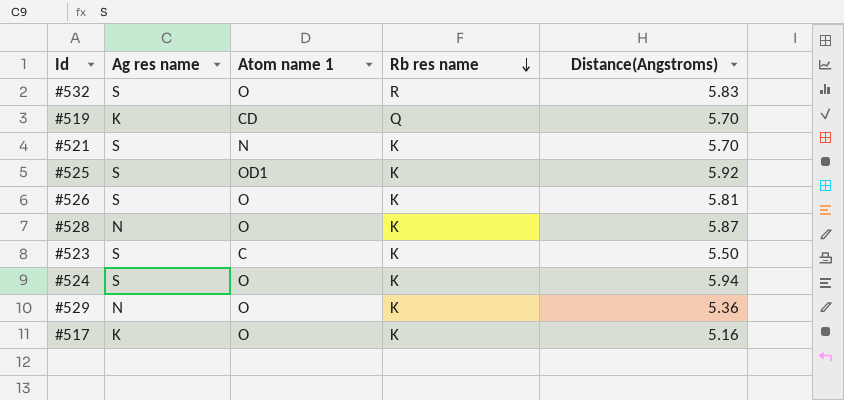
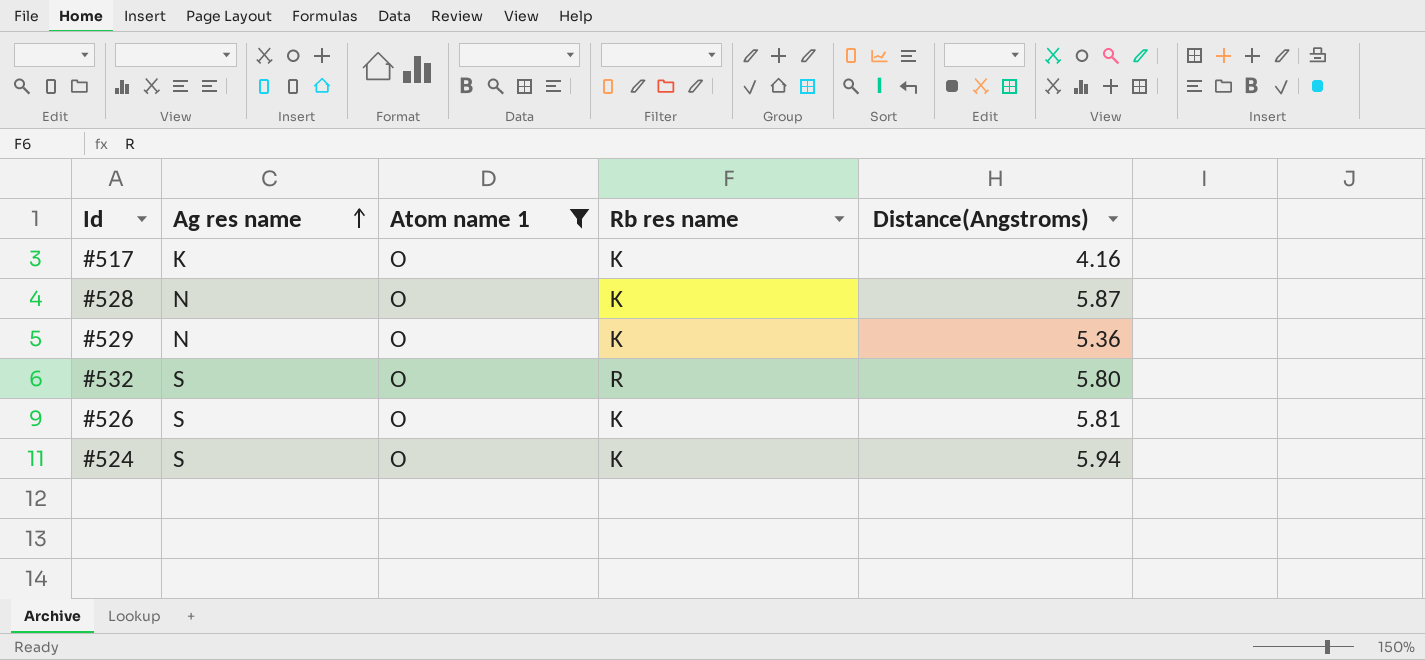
filter: none -> Atom name 1 = O
row order: Rb res name descending -> Ag res name ascending
#517 | Distance(Angstroms): 5.16 -> 4.16
#532 | Distance(Angstroms): 5.83 -> 5.80

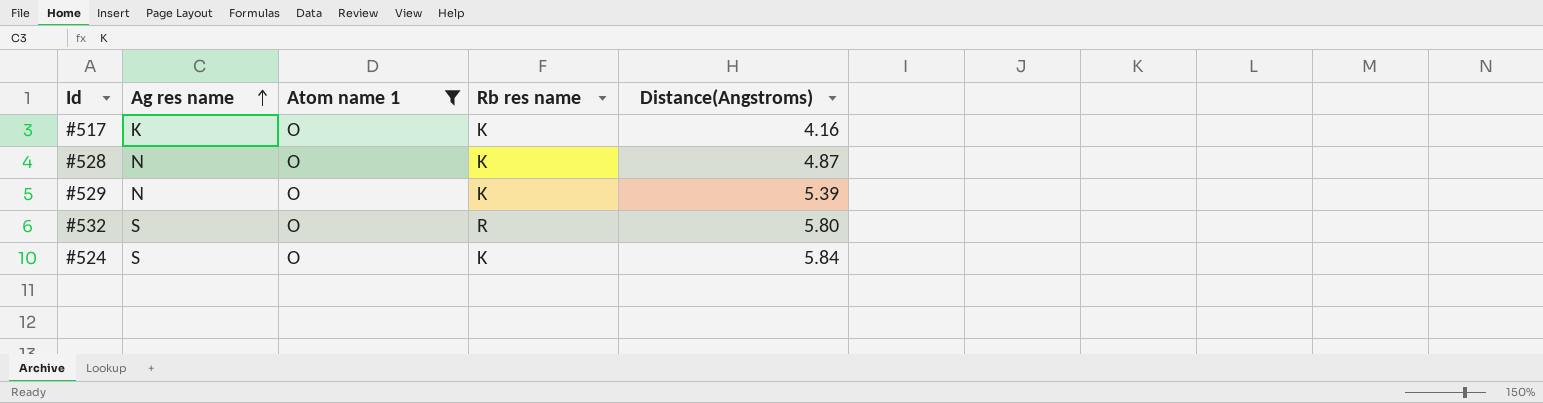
row #526: S | O | K | 5.81 -> none
#528 | Distance(Angstroms): 5.87 -> 4.87
#529 | Distance(Angstroms): 5.36 -> 5.39
#524 | Distance(Angstroms): 5.94 -> 5.84

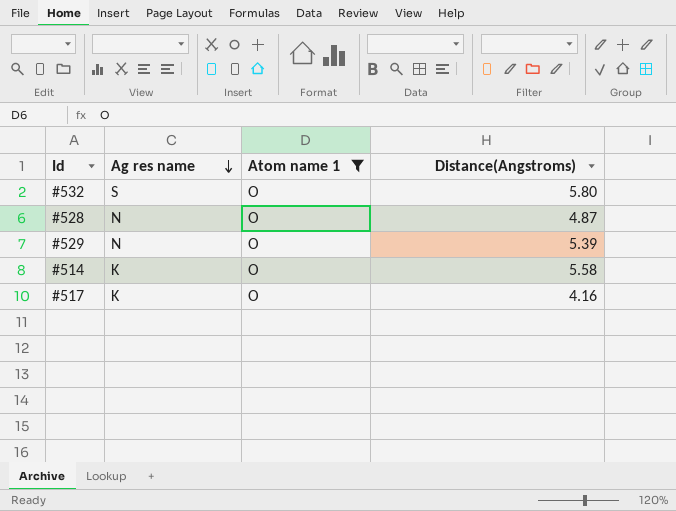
row order: Ag res name ascending -> Ag res name descending
column Rb res name | position: 4 -> none
row #524: S | O | K | 5.84 -> none
row #514: none -> K | O | 5.58

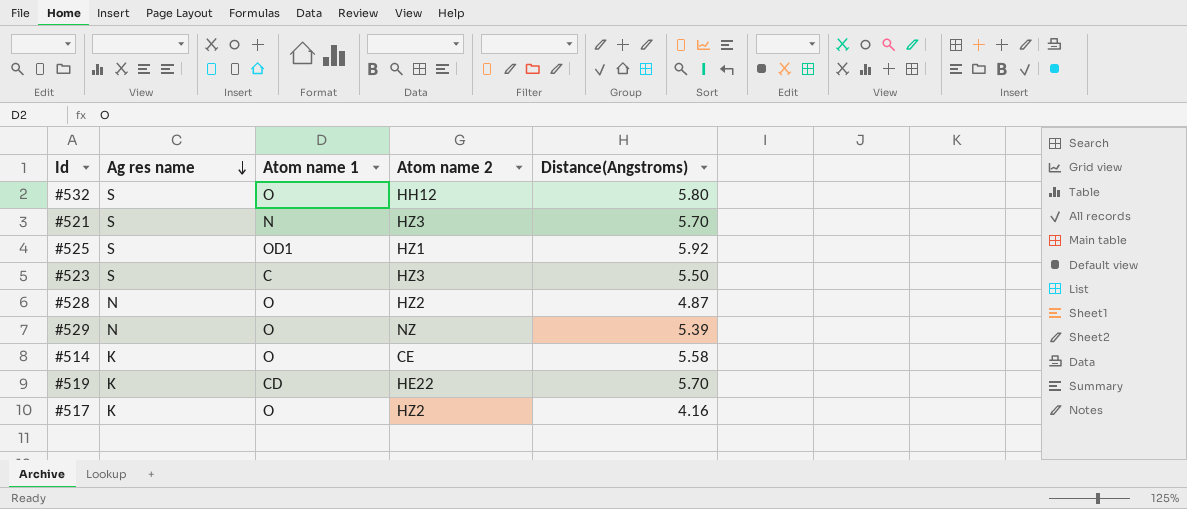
filter: Atom name 1 = O -> none
column Atom name 2 | position: none -> 4

